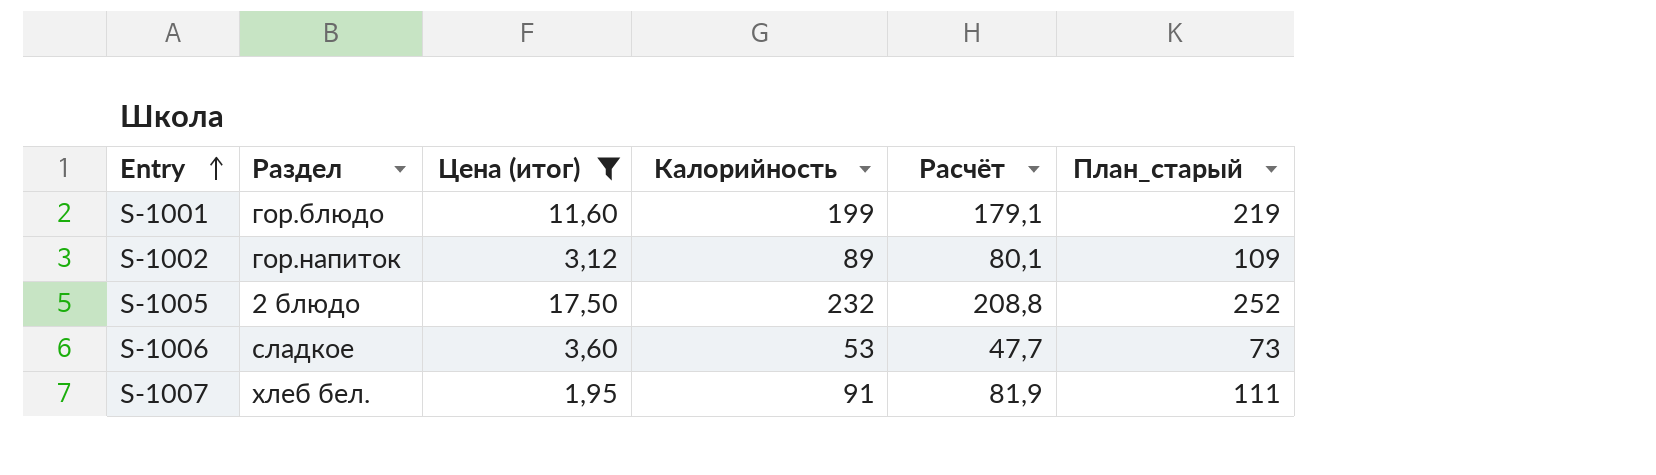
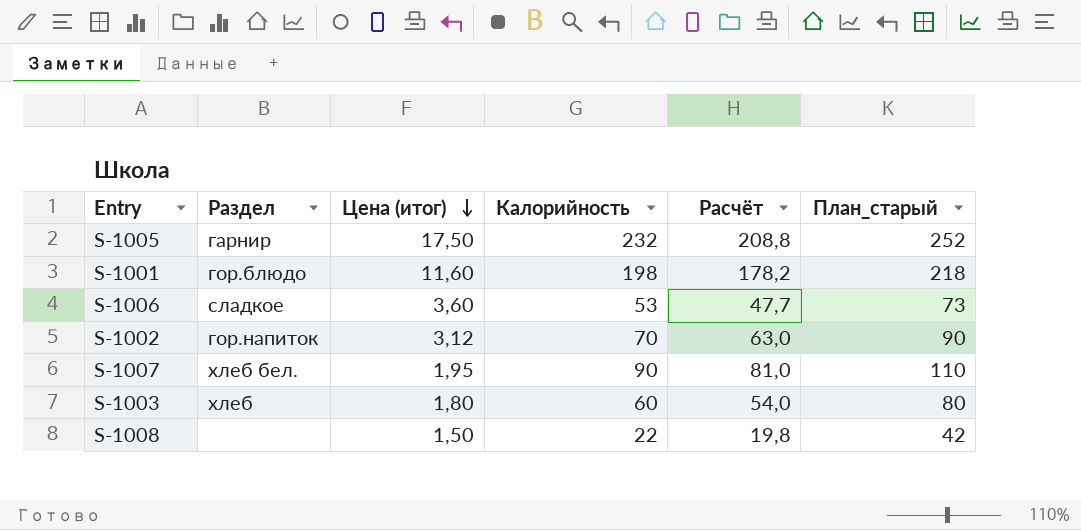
filter: Цена (итог) >= 1,95 -> none
row order: Entry ascending -> Цена (итог) descending
S-1005 | Раздел: 2 блюдо -> гарнир
S-1001 | Калорийность: 199 -> 198
S-1001 | Расчёт: 179,1 -> 178,2
S-1001 | План_старый: 219 -> 218
S-1002 | Калорийность: 89 -> 70
S-1002 | Расчёт: 80,1 -> 63,0
S-1002 | План_старый: 109 -> 90
S-1007 | Калорийность: 91 -> 90
S-1007 | Расчёт: 81,9 -> 81,0
S-1007 | План_старый: 111 -> 110

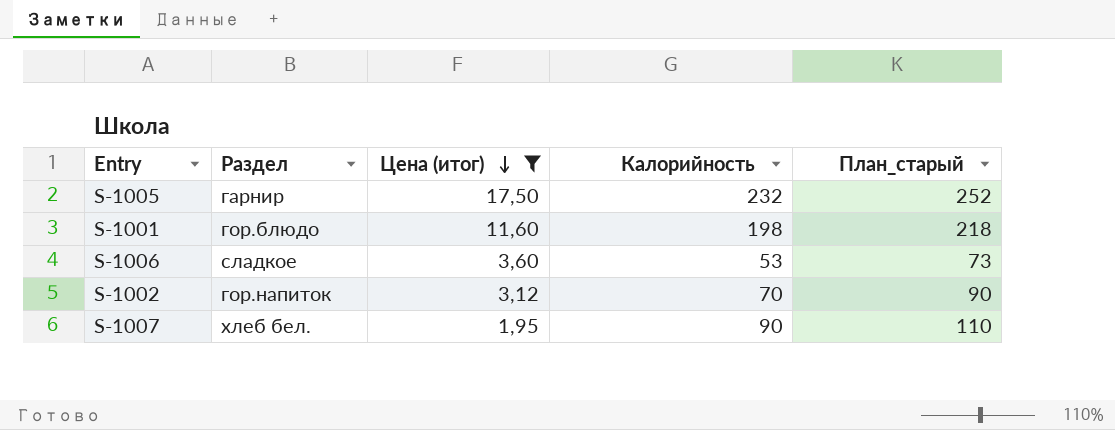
filter: none -> Цена (итог) >= 1,95
column Расчёт | formula: [Калорийность] * 0,9 -> none

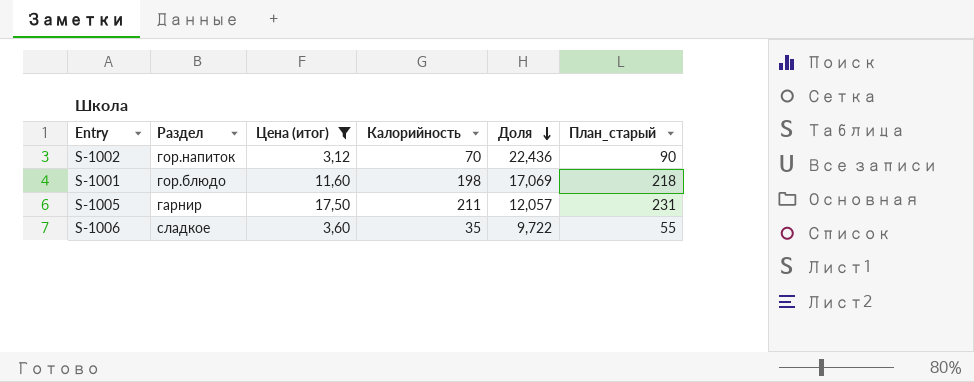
row order: Цена (итог) descending -> Доля descending
column Доля | formula: none -> [Калорийность] / [Цена (итог)]
row S-1007: хлеб бел. | 1,95 | 90 | 110 -> none
S-1005 | Калорийность: 232 -> 211
S-1005 | План_старый: 252 -> 231
S-1006 | Калорийность: 53 -> 35
S-1006 | План_старый: 73 -> 55

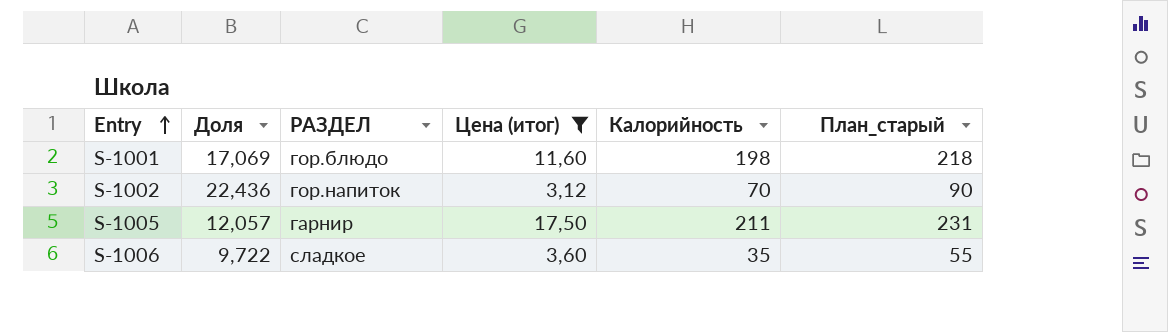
row order: Доля descending -> Entry ascending
column Доля | position: 5 -> 2
column name: Раздел -> РАЗДЕЛ

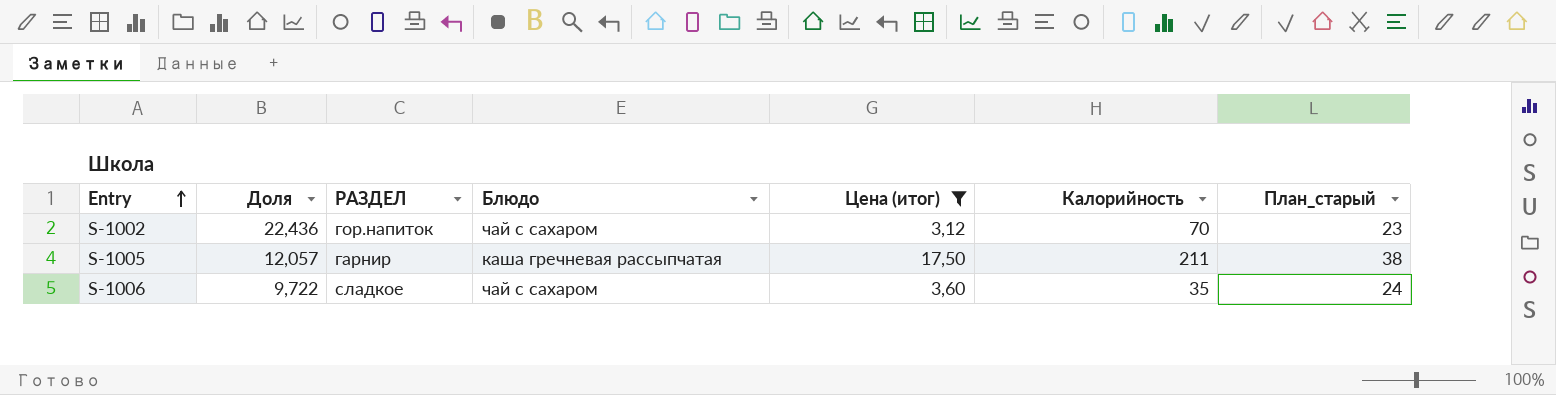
column Блюдо | position: none -> 4
column План_старый | formula: [Калорийность] + 20 -> [Цена (итог)] + 20
row S-1001: 17,069 | гор.блюдо | 11,60 | 198 | 218 -> none

